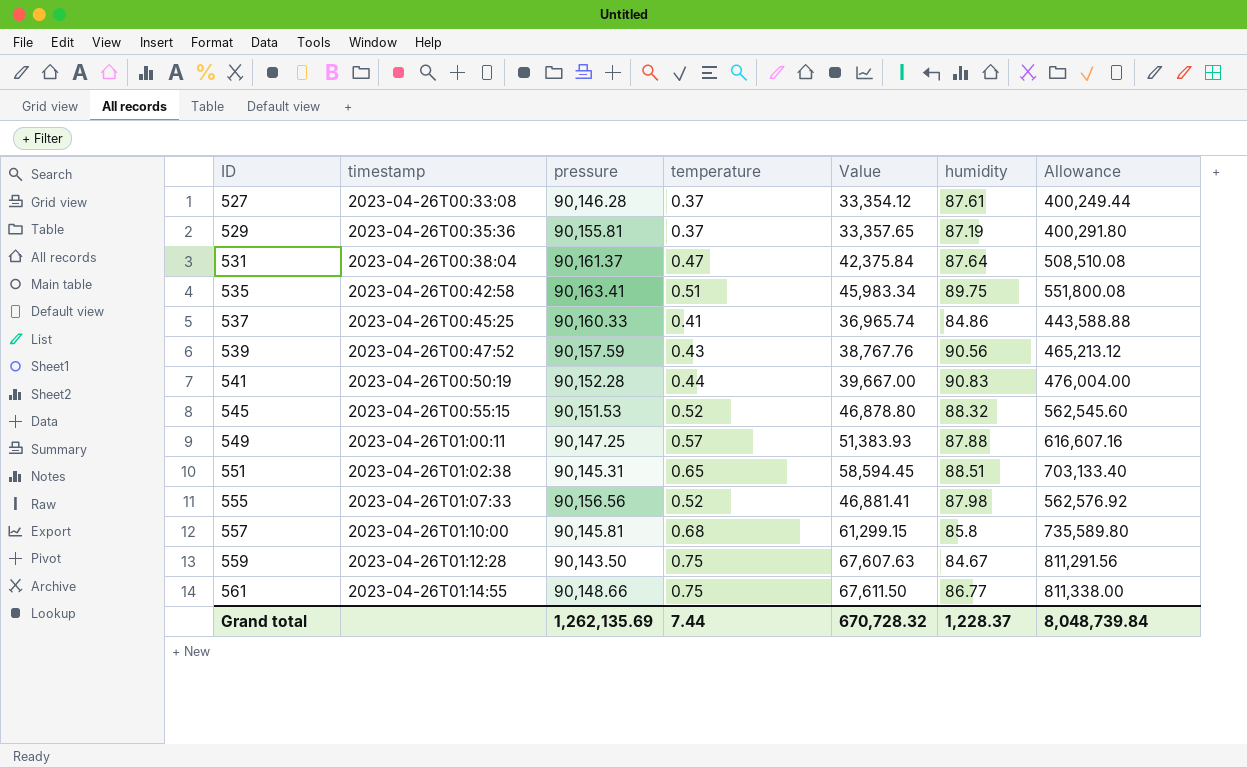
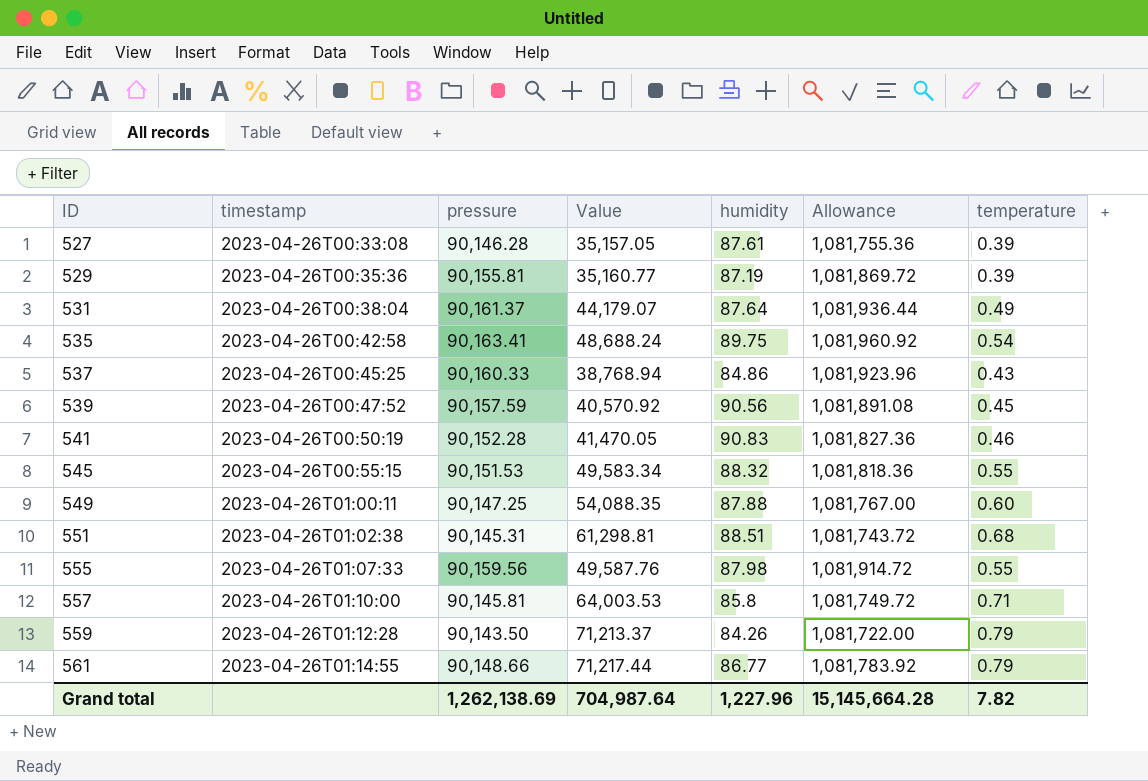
column Allowance | formula: [Value] * 12 -> [pressure] * 12
column temperature | position: 4 -> 7
527 | Value: 33,354.12 -> 35,157.05
527 | temperature: 0.37 -> 0.39
529 | Value: 33,357.65 -> 35,160.77
529 | temperature: 0.37 -> 0.39
531 | Value: 42,375.84 -> 44,179.07
531 | temperature: 0.47 -> 0.49
535 | Value: 45,983.34 -> 48,688.24
535 | temperature: 0.51 -> 0.54
537 | Value: 36,965.74 -> 38,768.94
537 | temperature: 0.41 -> 0.43
539 | Value: 38,767.76 -> 40,570.92
539 | temperature: 0.43 -> 0.45
541 | Value: 39,667.00 -> 41,470.05
541 | temperature: 0.44 -> 0.46
545 | Value: 46,878.80 -> 49,583.34
545 | temperature: 0.52 -> 0.55
549 | Value: 51,383.93 -> 54,088.35
549 | temperature: 0.57 -> 0.60
551 | Value: 58,594.45 -> 61,298.81
551 | temperature: 0.65 -> 0.68
555 | pressure: 90,156.56 -> 90,159.56
555 | Value: 46,881.41 -> 49,587.76
555 | temperature: 0.52 -> 0.55
557 | Value: 61,299.15 -> 64,003.53
557 | temperature: 0.68 -> 0.71
559 | Value: 67,607.63 -> 71,213.37
559 | humidity: 84.67 -> 84.26
559 | temperature: 0.75 -> 0.79
561 | Value: 67,611.50 -> 71,217.44
561 | temperature: 0.75 -> 0.79
Grand total | pressure: 1,262,135.69 -> 1,262,138.69
Grand total | Value: 670,728.32 -> 704,987.64
Grand total | humidity: 1,228.37 -> 1,227.96
Grand total | Allowance: 8,048,739.84 -> 15,145,664.28
Grand total | temperature: 7.44 -> 7.82

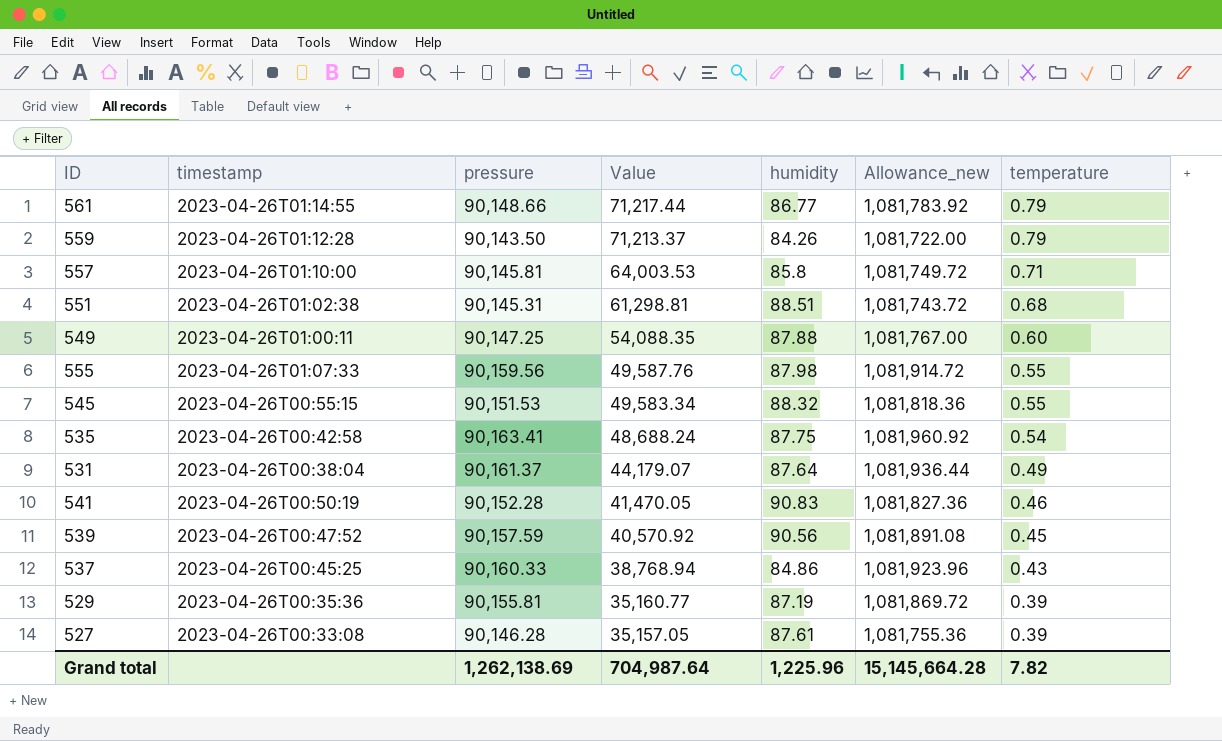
row order: ID ascending -> Value descending
column name: Allowance -> Allowance_new
535 | humidity: 89.75 -> 87.75
Grand total | humidity: 1,227.96 -> 1,225.96

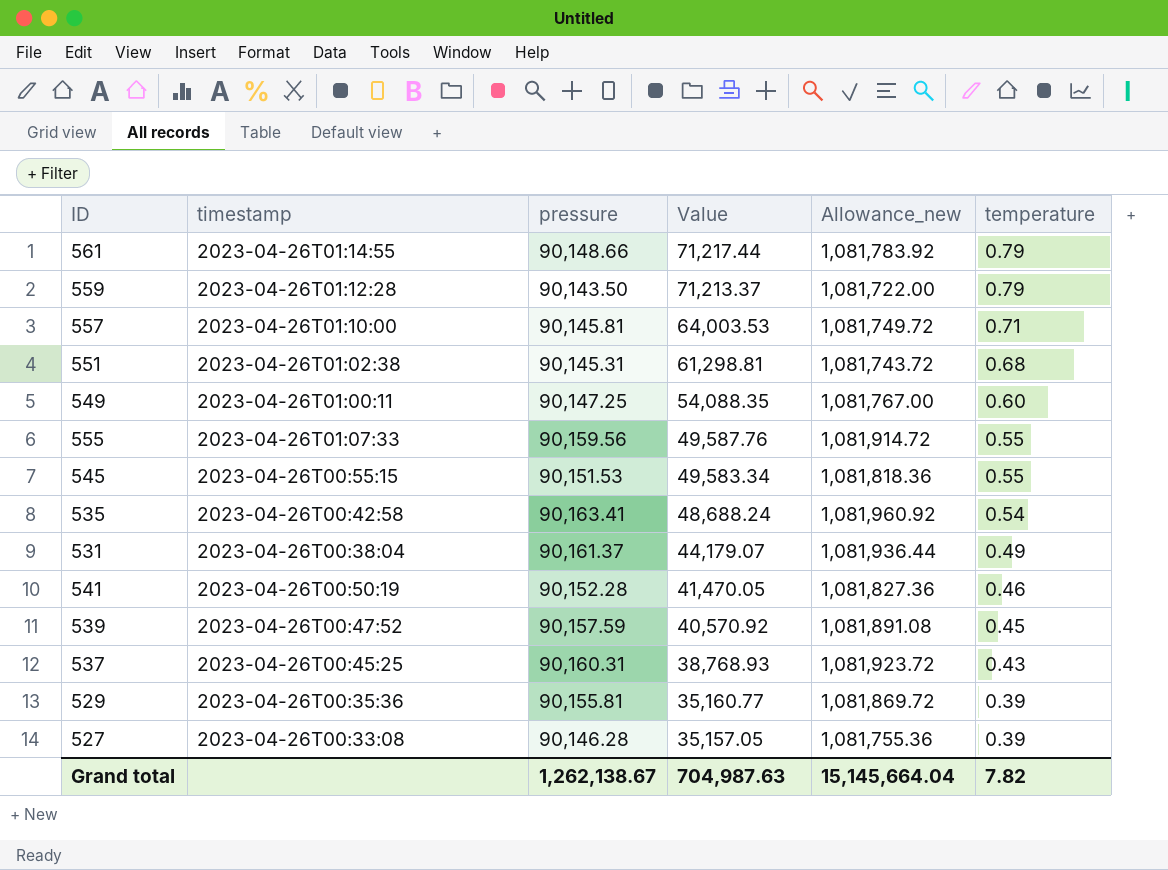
column humidity | position: 5 -> none
537 | pressure: 90,160.33 -> 90,160.31
537 | Value: 38,768.94 -> 38,768.93
537 | Allowance_new: 1,081,923.96 -> 1,081,923.72
Grand total | pressure: 1,262,138.69 -> 1,262,138.67
Grand total | Value: 704,987.64 -> 704,987.63
Grand total | Allowance_new: 15,145,664.28 -> 15,145,664.04

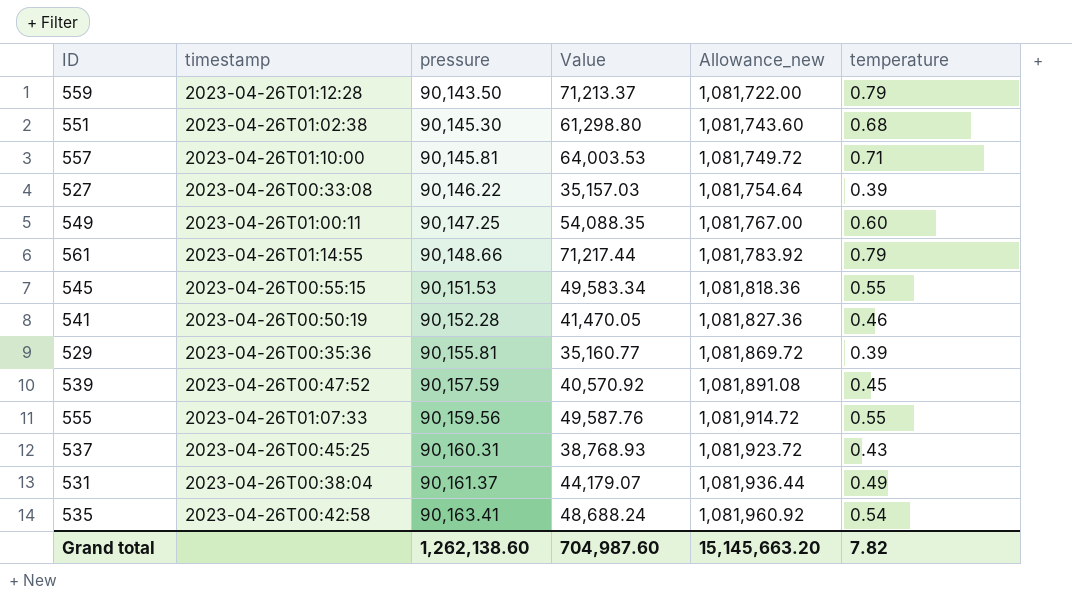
row order: Value descending -> pressure ascending
551 | pressure: 90,145.31 -> 90,145.30
551 | Value: 61,298.81 -> 61,298.80
551 | Allowance_new: 1,081,743.72 -> 1,081,743.60
527 | pressure: 90,146.28 -> 90,146.22
527 | Value: 35,157.05 -> 35,157.03
527 | Allowance_new: 1,081,755.36 -> 1,081,754.64
Grand total | pressure: 1,262,138.67 -> 1,262,138.60
Grand total | Value: 704,987.63 -> 704,987.60
Grand total | Allowance_new: 15,145,664.04 -> 15,145,663.20

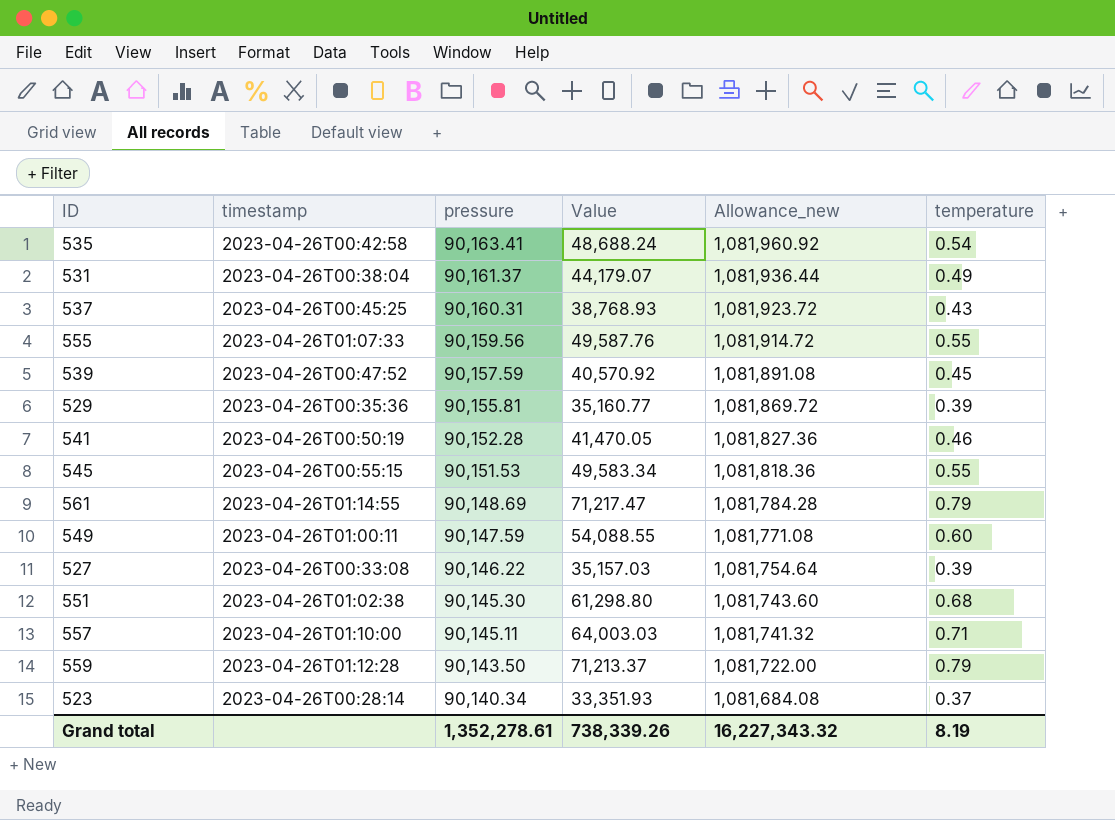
row order: pressure ascending -> pressure descending
561 | pressure: 90,148.66 -> 90,148.69
561 | Value: 71,217.44 -> 71,217.47
561 | Allowance_new: 1,081,783.92 -> 1,081,784.28
549 | pressure: 90,147.25 -> 90,147.59
549 | Value: 54,088.35 -> 54,088.55
549 | Allowance_new: 1,081,767.00 -> 1,081,771.08
557 | pressure: 90,145.81 -> 90,145.11
557 | Value: 64,003.53 -> 64,003.03
557 | Allowance_new: 1,081,749.72 -> 1,081,741.32
row 523: none -> 2023-04-26T00:28:14 | 90,140.34 | 33,351.93 | 1,081,684.08 | 0.37
Grand total | pressure: 1,262,138.60 -> 1,352,278.61
Grand total | Value: 704,987.60 -> 738,339.26
Grand total | Allowance_new: 15,145,663.20 -> 16,227,343.32
Grand total | temperature: 7.82 -> 8.19

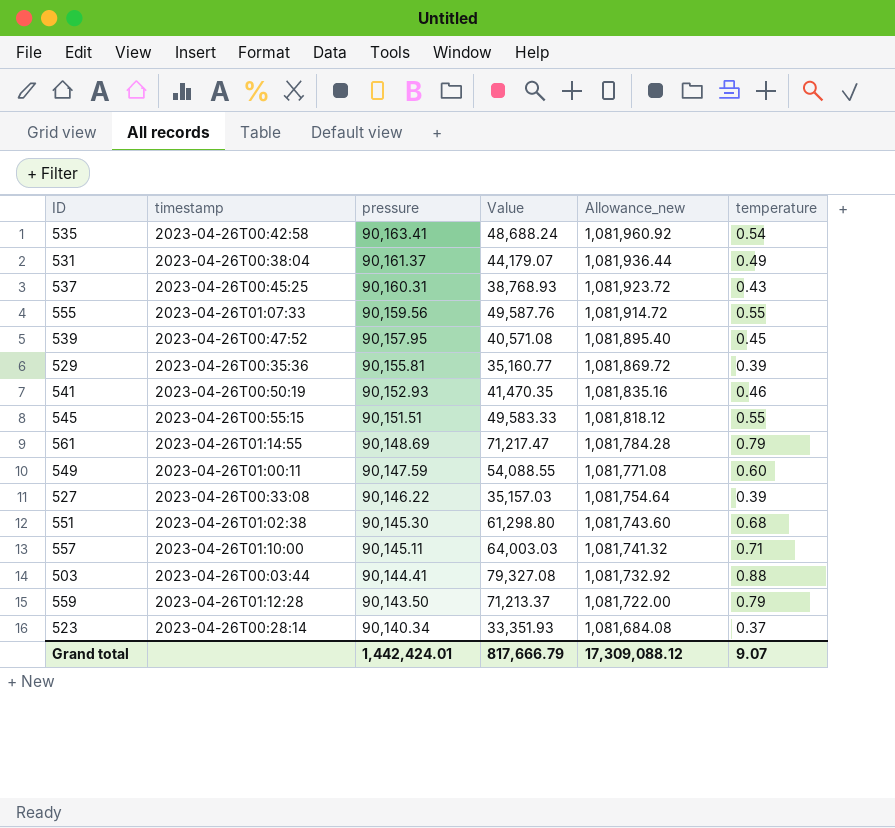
539 | pressure: 90,157.59 -> 90,157.95
539 | Value: 40,570.92 -> 40,571.08
539 | Allowance_new: 1,081,891.08 -> 1,081,895.40
541 | pressure: 90,152.28 -> 90,152.93
541 | Value: 41,470.05 -> 41,470.35
541 | Allowance_new: 1,081,827.36 -> 1,081,835.16
545 | pressure: 90,151.53 -> 90,151.51
545 | Value: 49,583.34 -> 49,583.33
545 | Allowance_new: 1,081,818.36 -> 1,081,818.12
row 503: none -> 2023-04-26T00:03:44 | 90,144.41 | 79,327.08 | 1,081,732.92 | 0.88
Grand total | pressure: 1,352,278.61 -> 1,442,424.01
Grand total | Value: 738,339.26 -> 817,666.79
Grand total | Allowance_new: 16,227,343.32 -> 17,309,088.12
Grand total | temperature: 8.19 -> 9.07

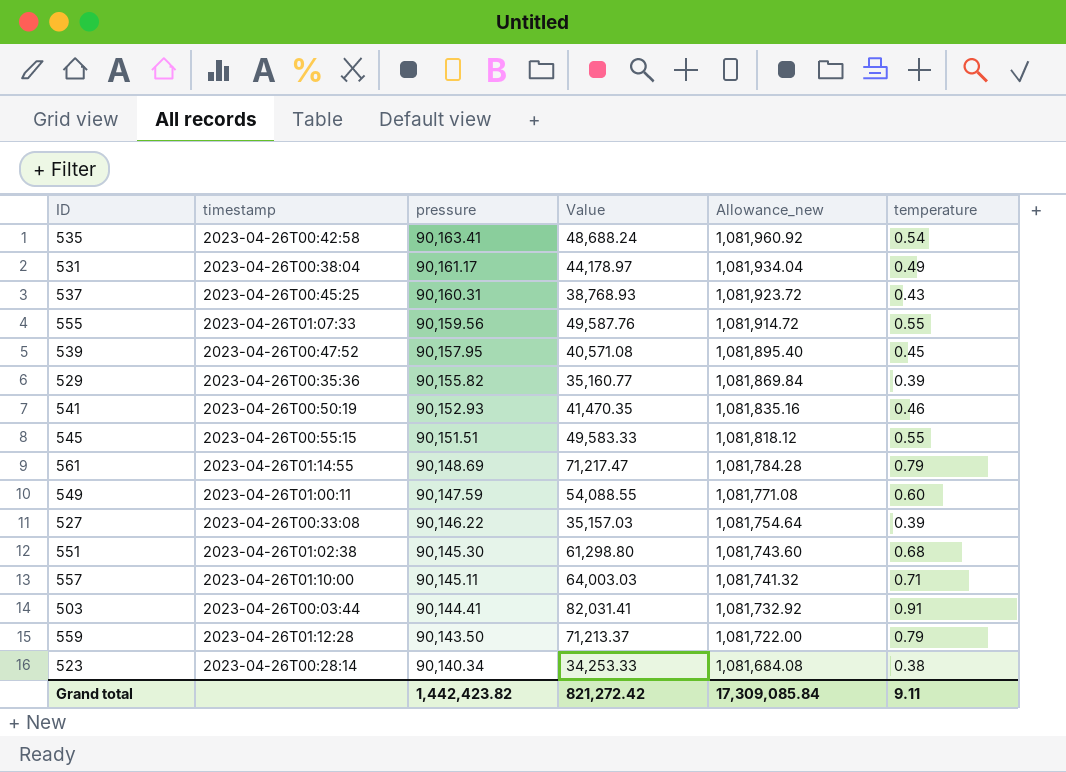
531 | pressure: 90,161.37 -> 90,161.17
531 | Value: 44,179.07 -> 44,178.97
531 | Allowance_new: 1,081,936.44 -> 1,081,934.04
529 | pressure: 90,155.81 -> 90,155.82
529 | Allowance_new: 1,081,869.72 -> 1,081,869.84
503 | Value: 79,327.08 -> 82,031.41
503 | temperature: 0.88 -> 0.91
523 | Value: 33,351.93 -> 34,253.33
523 | temperature: 0.37 -> 0.38
Grand total | pressure: 1,442,424.01 -> 1,442,423.82
Grand total | Value: 817,666.79 -> 821,272.42
Grand total | Allowance_new: 17,309,088.12 -> 17,309,085.84
Grand total | temperature: 9.07 -> 9.11

